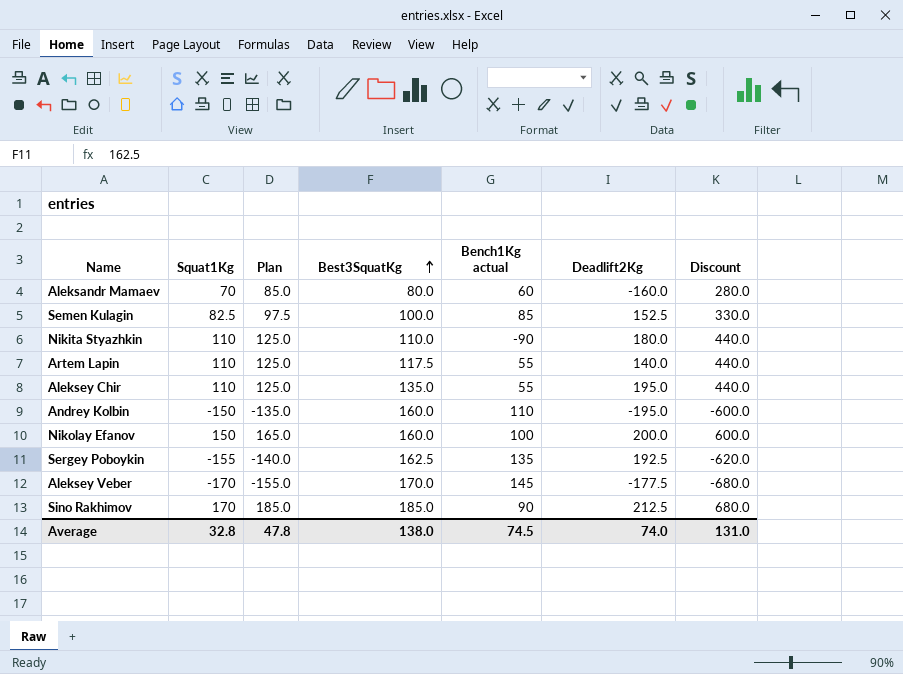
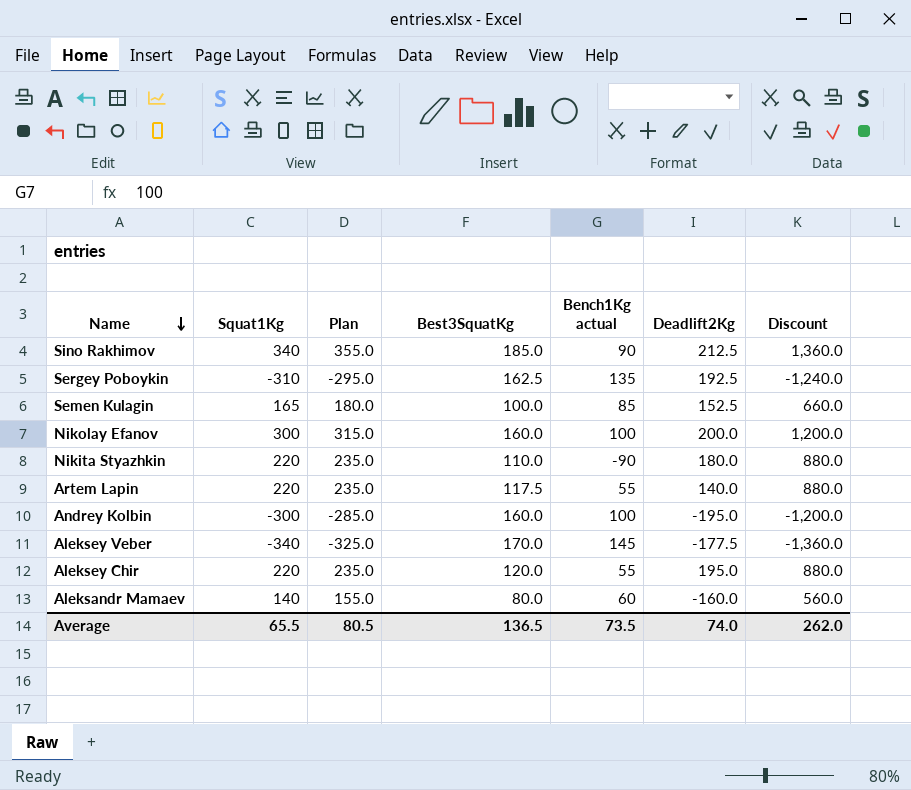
row order: Best3SquatKg ascending -> Name descending
Sino Rakhimov | Squat1Kg: 170 -> 340
Sino Rakhimov | Plan: 185.0 -> 355.0
Sino Rakhimov | Discount: 680.0 -> 1,360.0
Sergey Poboykin | Squat1Kg: -155 -> -310
Sergey Poboykin | Plan: -140.0 -> -295.0
Sergey Poboykin | Discount: -620.0 -> -1,240.0
Semen Kulagin | Squat1Kg: 82.5 -> 165
Semen Kulagin | Plan: 97.5 -> 180.0
Semen Kulagin | Discount: 330.0 -> 660.0
Nikolay Efanov | Squat1Kg: 150 -> 300
Nikolay Efanov | Plan: 165.0 -> 315.0
Nikolay Efanov | Discount: 600.0 -> 1,200.0
Nikita Styazhkin | Squat1Kg: 110 -> 220
Nikita Styazhkin | Plan: 125.0 -> 235.0
Nikita Styazhkin | Discount: 440.0 -> 880.0
Artem Lapin | Squat1Kg: 110 -> 220
Artem Lapin | Plan: 125.0 -> 235.0
Artem Lapin | Discount: 440.0 -> 880.0
Andrey Kolbin | Squat1Kg: -150 -> -300
Andrey Kolbin | Plan: -135.0 -> -285.0
Andrey Kolbin | Bench1Kg actual: 110 -> 100
Andrey Kolbin | Discount: -600.0 -> -1,200.0
Aleksey Veber | Squat1Kg: -170 -> -340
Aleksey Veber | Plan: -155.0 -> -325.0
Aleksey Veber | Discount: -680.0 -> -1,360.0
Aleksey Chir | Squat1Kg: 110 -> 220
Aleksey Chir | Plan: 125.0 -> 235.0
Aleksey Chir | Best3SquatKg: 135.0 -> 120.0
Aleksey Chir | Discount: 440.0 -> 880.0
Aleksandr Mamaev | Squat1Kg: 70 -> 140
Aleksandr Mamaev | Plan: 85.0 -> 155.0
Aleksandr Mamaev | Discount: 280.0 -> 560.0
Average | Squat1Kg: 32.8 -> 65.5
Average | Plan: 47.8 -> 80.5
Average | Best3SquatKg: 138.0 -> 136.5
Average | Bench1Kg actual: 74.5 -> 73.5
Average | Discount: 131.0 -> 262.0

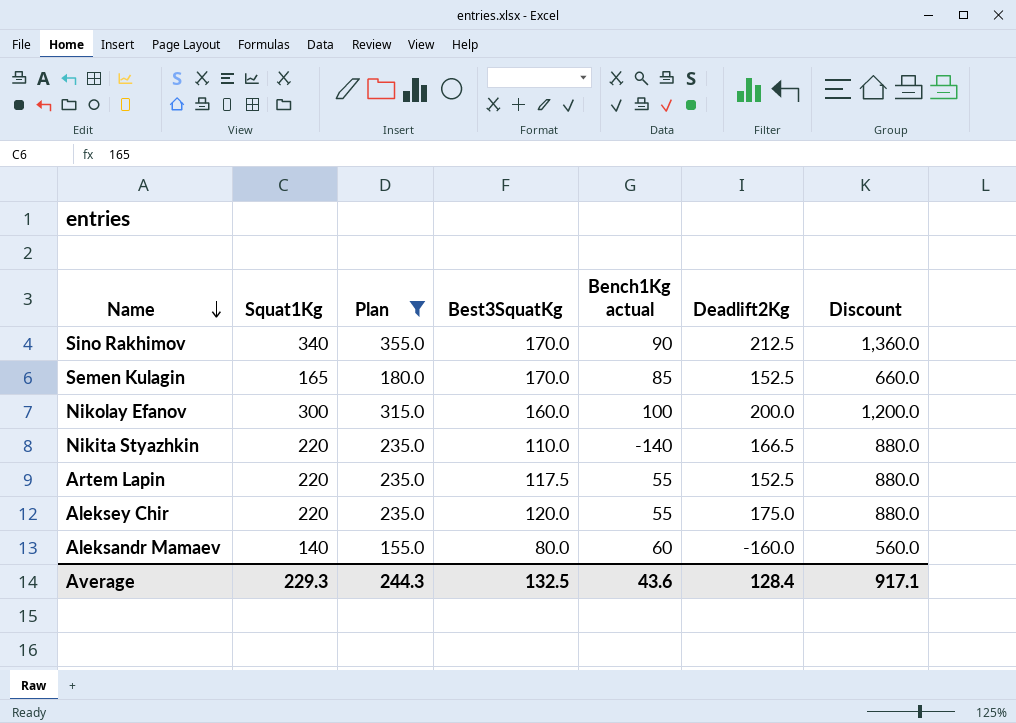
filter: none -> Plan >= 155.0
Sino Rakhimov | Best3SquatKg: 185.0 -> 170.0
Semen Kulagin | Best3SquatKg: 100.0 -> 170.0
Nikita Styazhkin | Bench1Kg actual: -90 -> -140
Nikita Styazhkin | Deadlift2Kg: 180.0 -> 166.5
Artem Lapin | Deadlift2Kg: 140.0 -> 152.5
Aleksey Chir | Deadlift2Kg: 195.0 -> 175.0
Average | Squat1Kg: 65.5 -> 229.3
Average | Plan: 80.5 -> 244.3
Average | Best3SquatKg: 136.5 -> 132.5
Average | Bench1Kg actual: 73.5 -> 43.6
Average | Deadlift2Kg: 74.0 -> 128.4
Average | Discount: 262.0 -> 917.1

